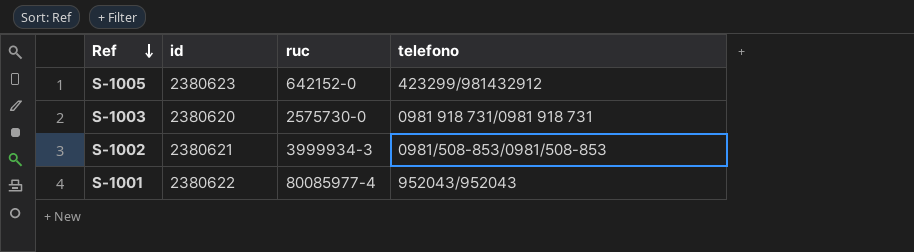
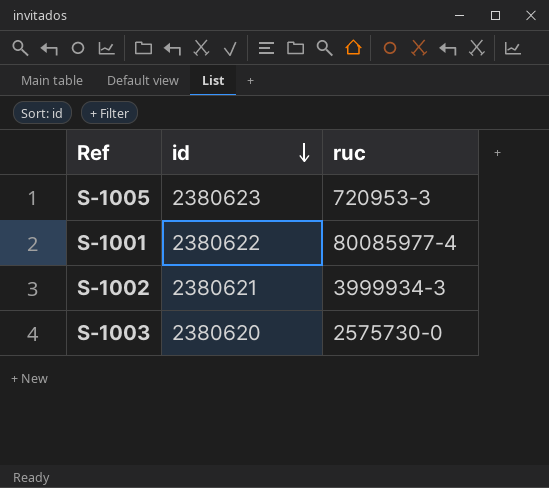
row order: Ref descending -> id descending
column telefono | position: 4 -> none
S-1005 | ruc: 642152-0 -> 720953-3

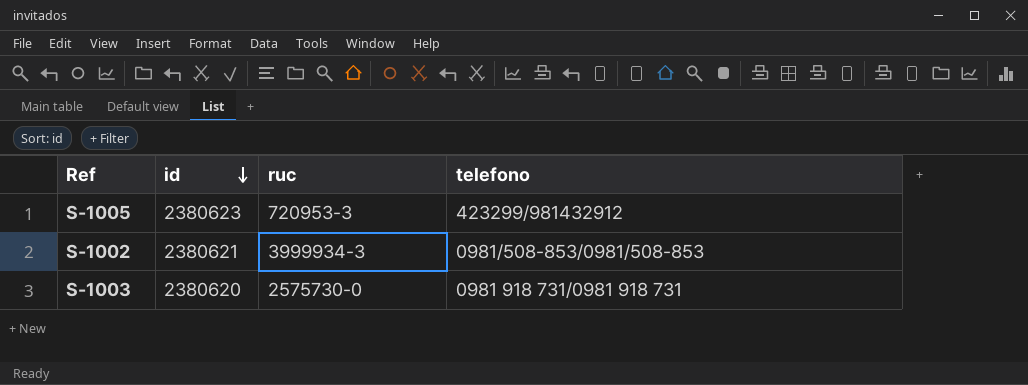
column telefono | position: none -> 4
row S-1001: 2380622 | 80085977-4 -> none

